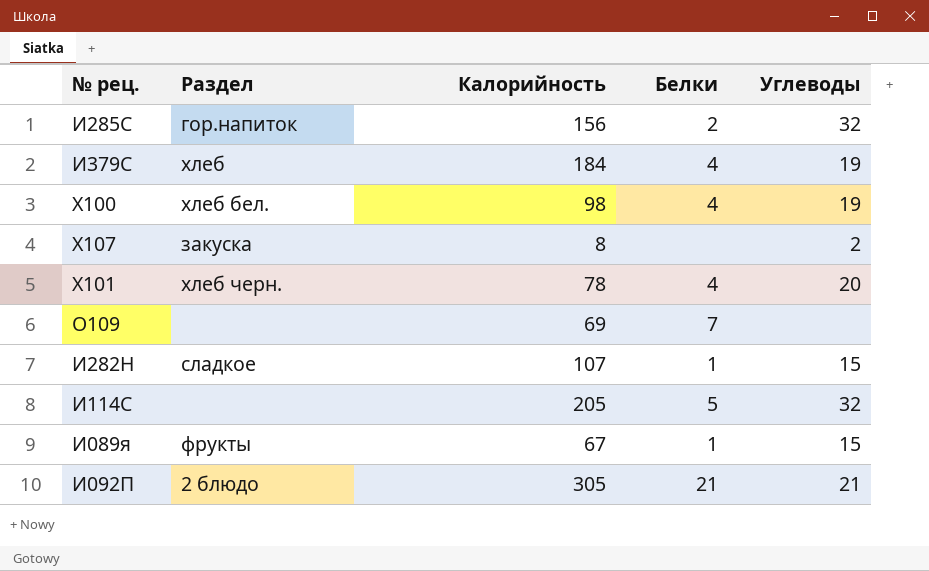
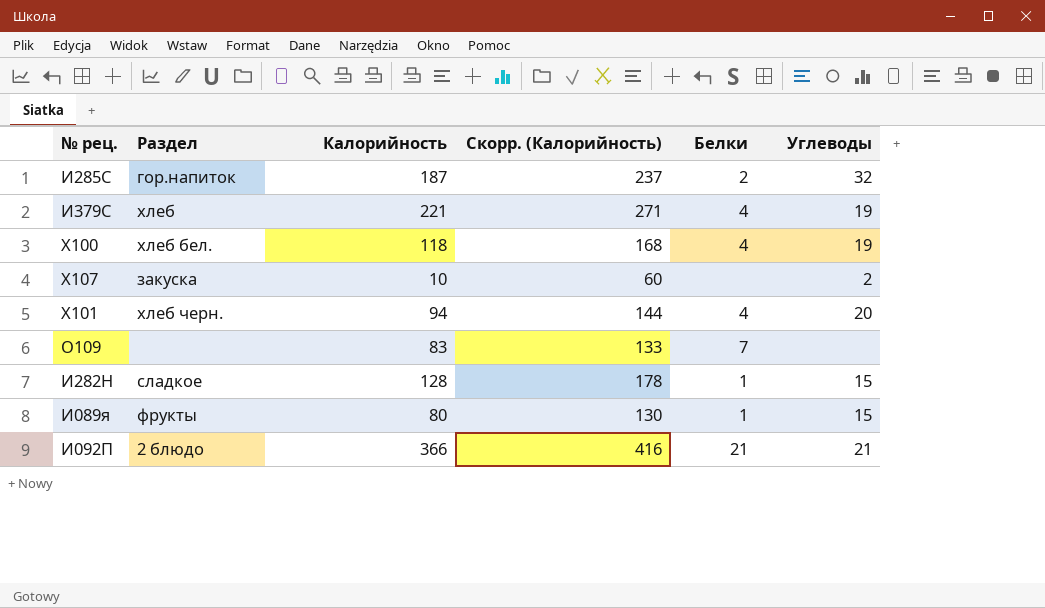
column Скорр. (Калорийность) | formula: none -> [Калорийность] + 50
row И114С: none | 205 | 5 | 32 -> none
И285С | Калорийность: 156 -> 187
И379С | Калорийность: 184 -> 221
Х100 | Калорийность: 98 -> 118
Х107 | Калорийность: 8 -> 10
Х101 | Калорийность: 78 -> 94
О109 | Калорийность: 69 -> 83
И282Н | Калорийность: 107 -> 128
И089я | Калорийность: 67 -> 80
И092П | Калорийность: 305 -> 366

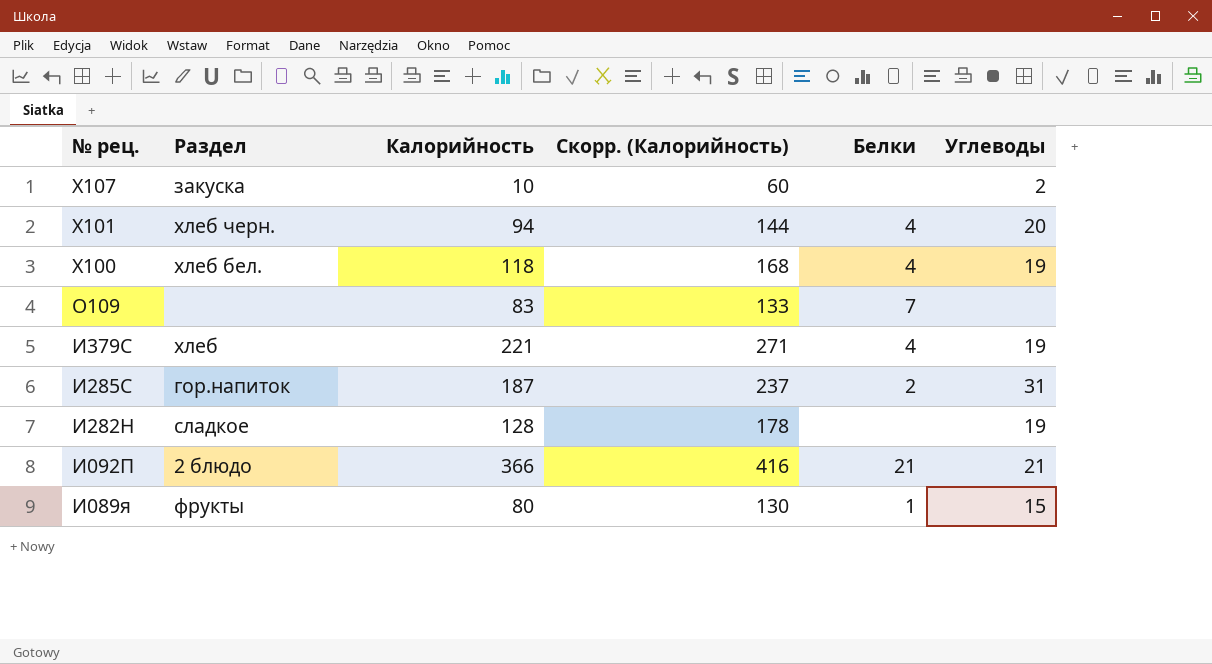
row order: none -> № рец. descending
И285С | Углеводы: 32 -> 31
И282Н | Белки: 1 -> none
И282Н | Углеводы: 15 -> 19

